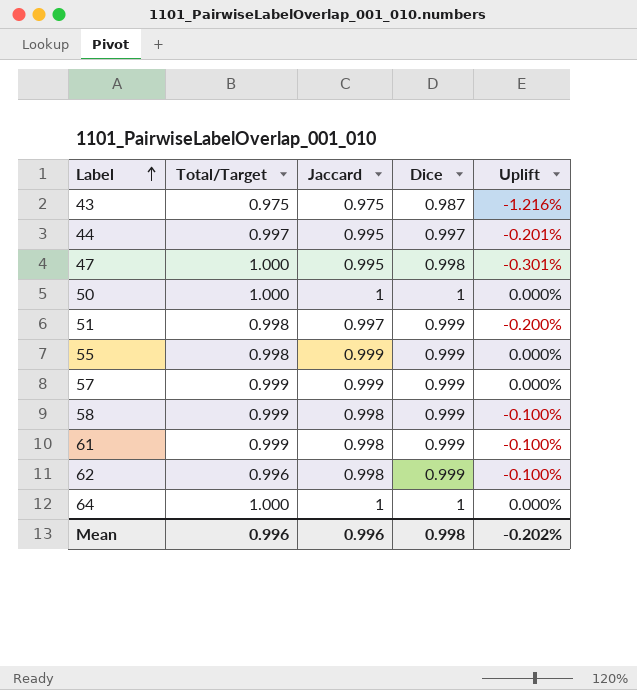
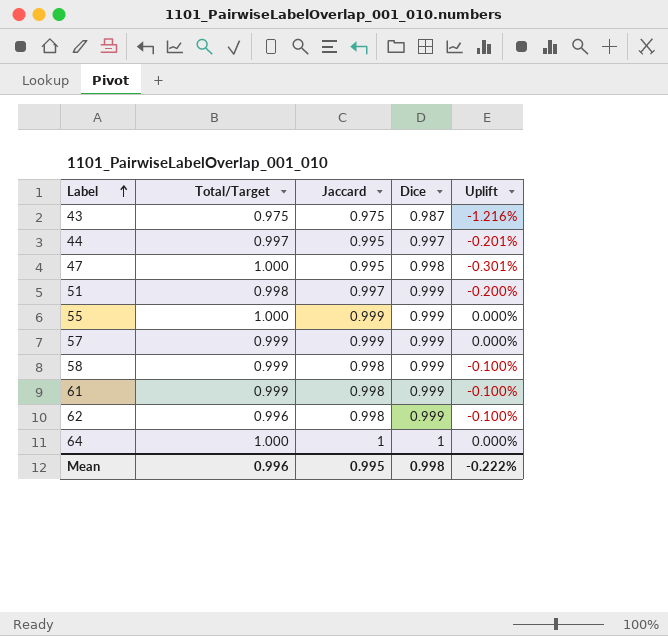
row 50: 1.000 | 1 | 1 | 0.000% -> none
55 | Total/Target: 0.998 -> 1.000
Mean | Jaccard: 0.996 -> 0.995
Mean | Uplift: -0.202% -> -0.222%

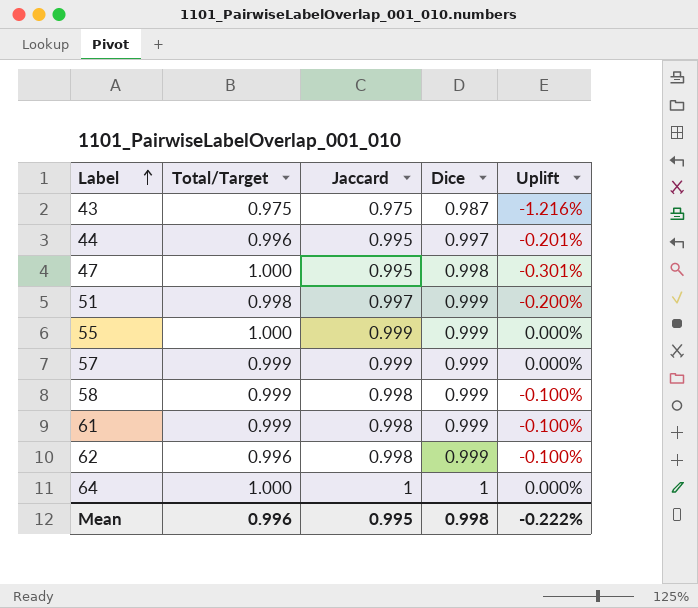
44 | Total/Target: 0.997 -> 0.996

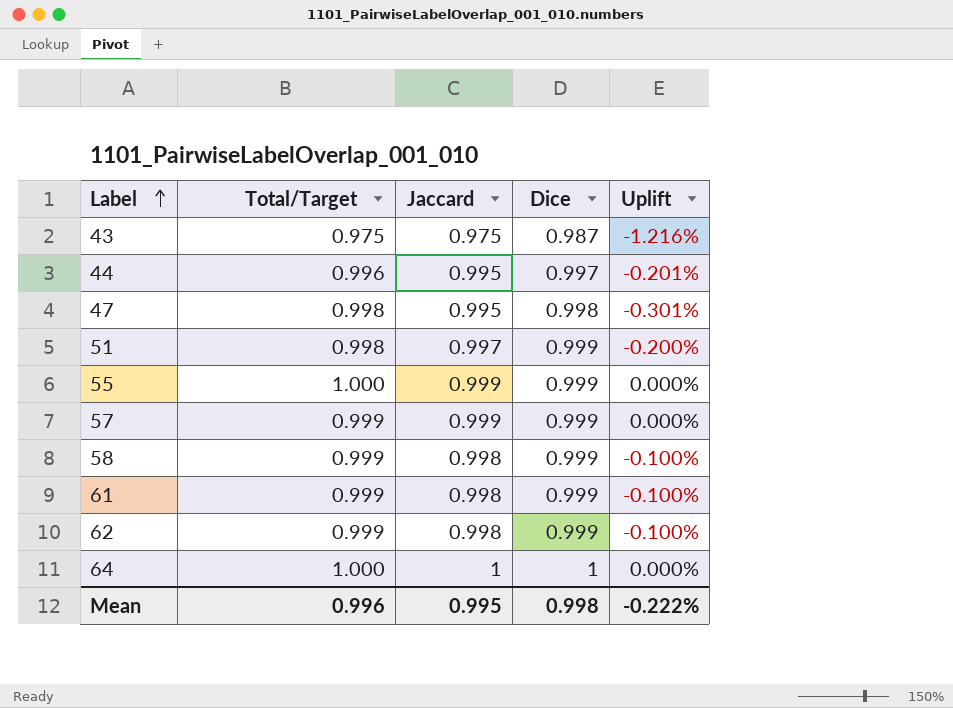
47 | Total/Target: 1.000 -> 0.998
62 | Total/Target: 0.996 -> 0.999

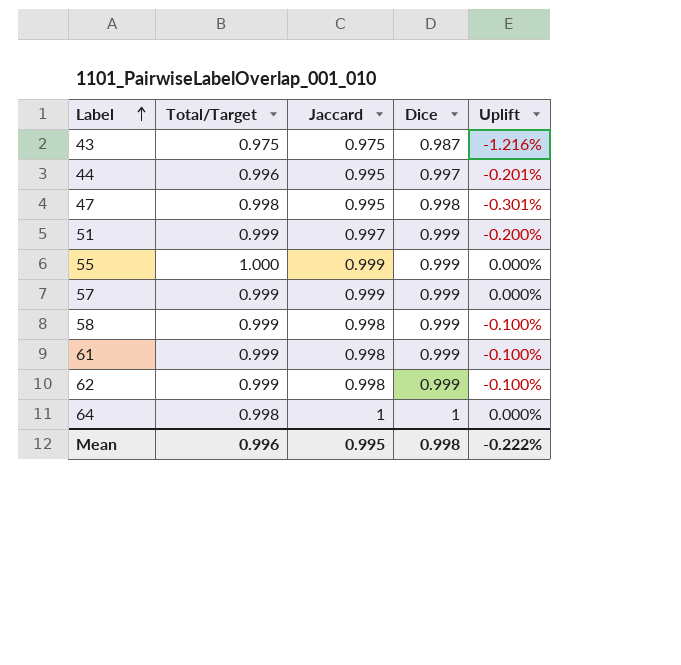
51 | Total/Target: 0.998 -> 0.999
64 | Total/Target: 1.000 -> 0.998

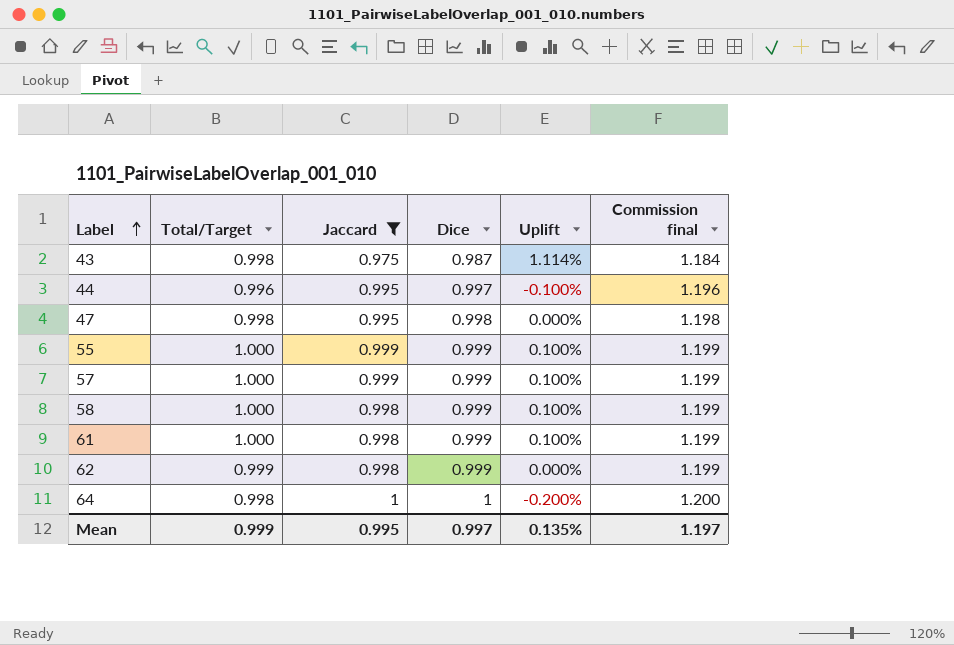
filter: none -> Jaccard != 0.997
column Uplift | formula: ([Jaccard] - [Dice]) / [Dice] -> ([Total/Target] - [Dice]) / [Dice]
column Commission final | formula: none -> [Dice] * 1.2
43 | Total/Target: 0.975 -> 0.998
57 | Total/Target: 0.999 -> 1.000
58 | Total/Target: 0.999 -> 1.000
61 | Total/Target: 0.999 -> 1.000
Mean | Total/Target: 0.996 -> 0.999
Mean | Dice: 0.998 -> 0.997
Mean | Uplift: -0.222% -> 0.135%

